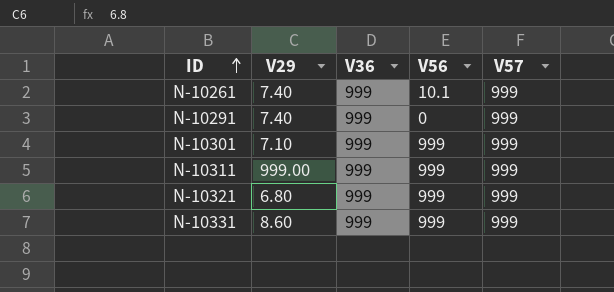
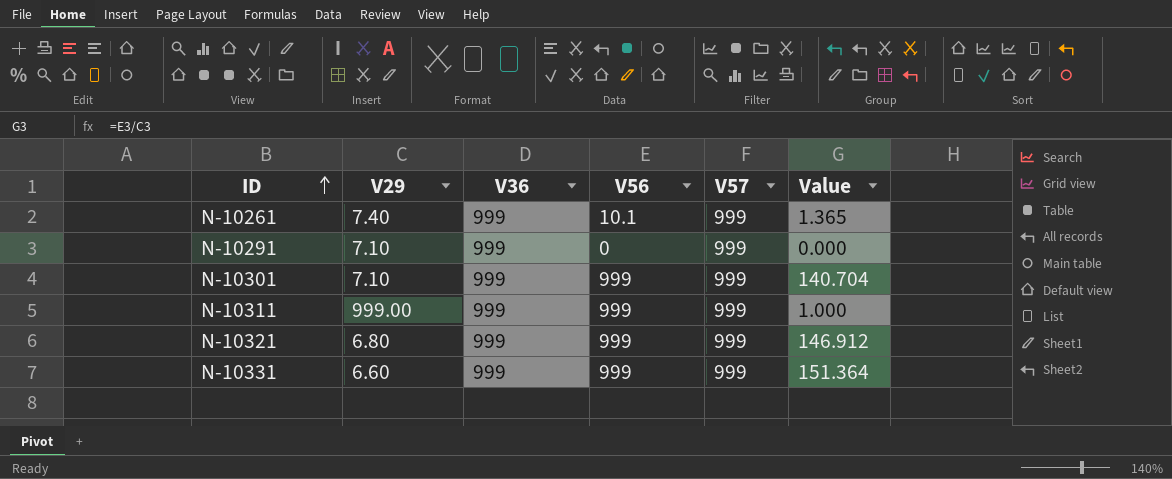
column Value | formula: none -> [V56] / [V29]
N-10291 | V29: 7.40 -> 7.10
N-10331 | V29: 8.60 -> 6.60

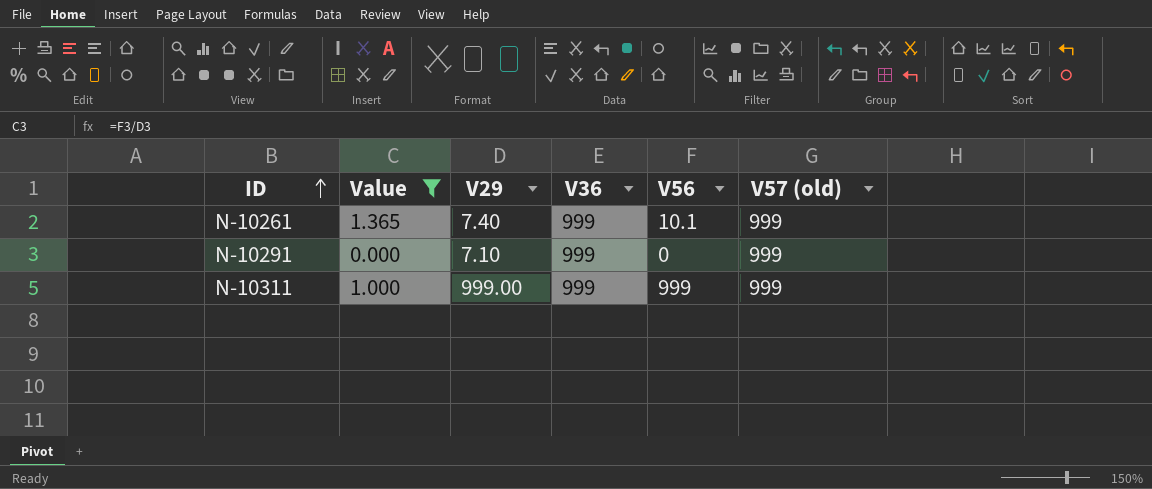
filter: none -> Value <= 1.365
column Value | position: 6 -> 2
column name: V57 -> V57 (old)

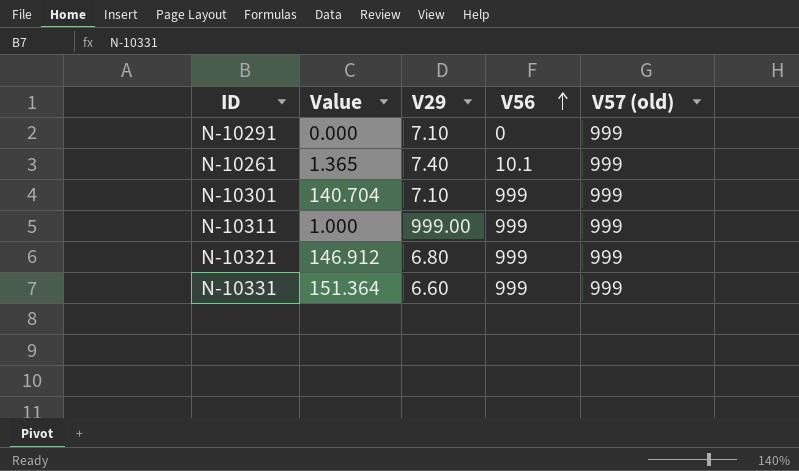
filter: Value <= 1.365 -> none
row order: ID ascending -> V56 ascending
column V36 | position: 4 -> none

